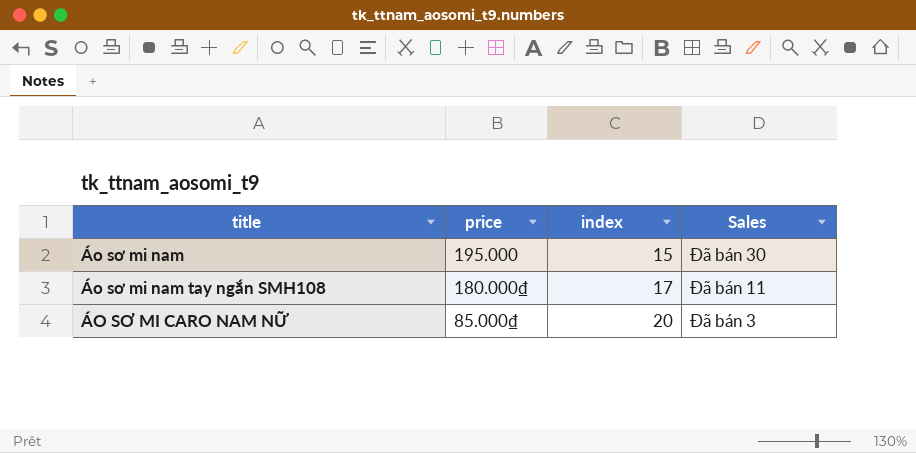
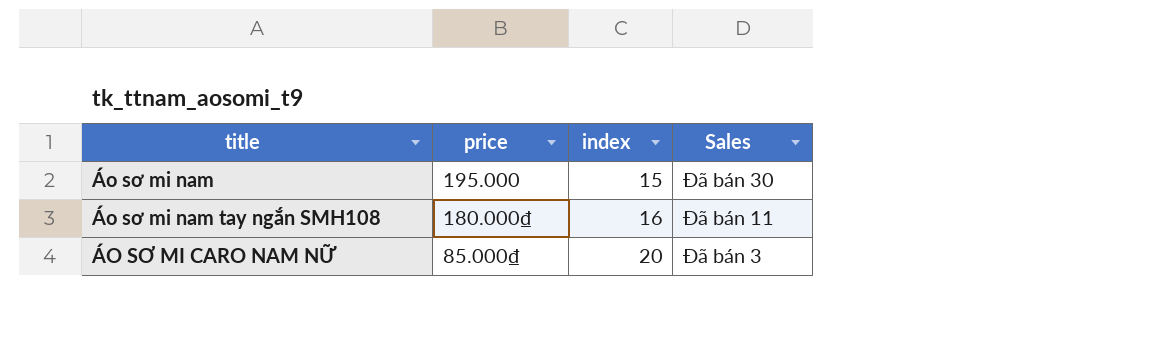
Áo sơ mi nam tay ngắn SMH108 | index: 17 -> 16

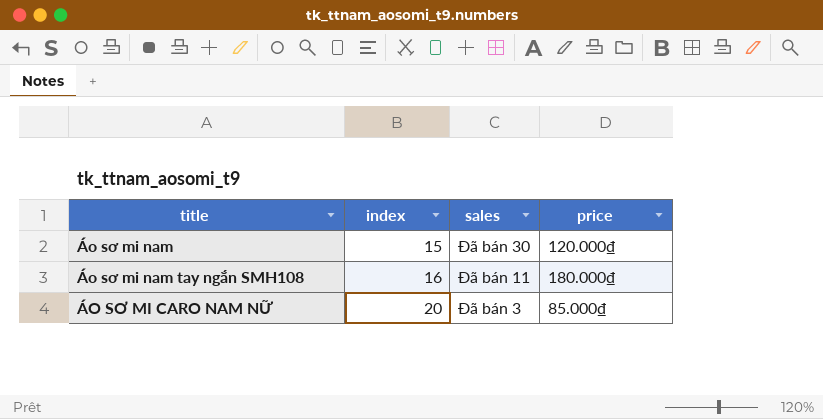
column name: Sales -> sales
column price | position: 2 -> 4
Áo sơ mi nam | price: 195.000 -> 120.000₫

